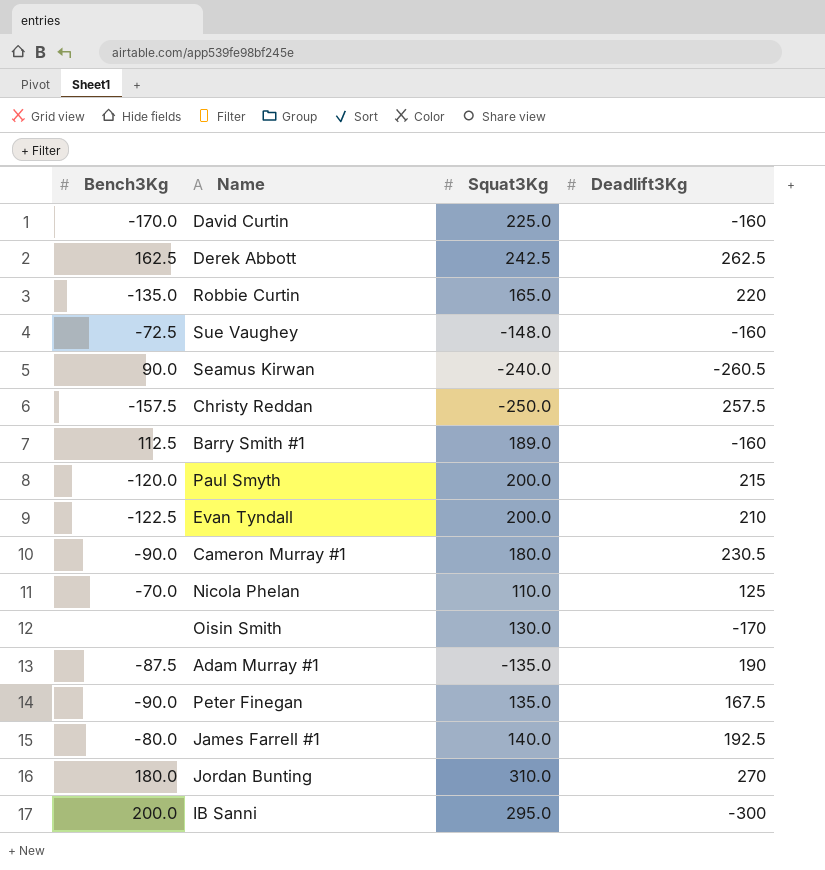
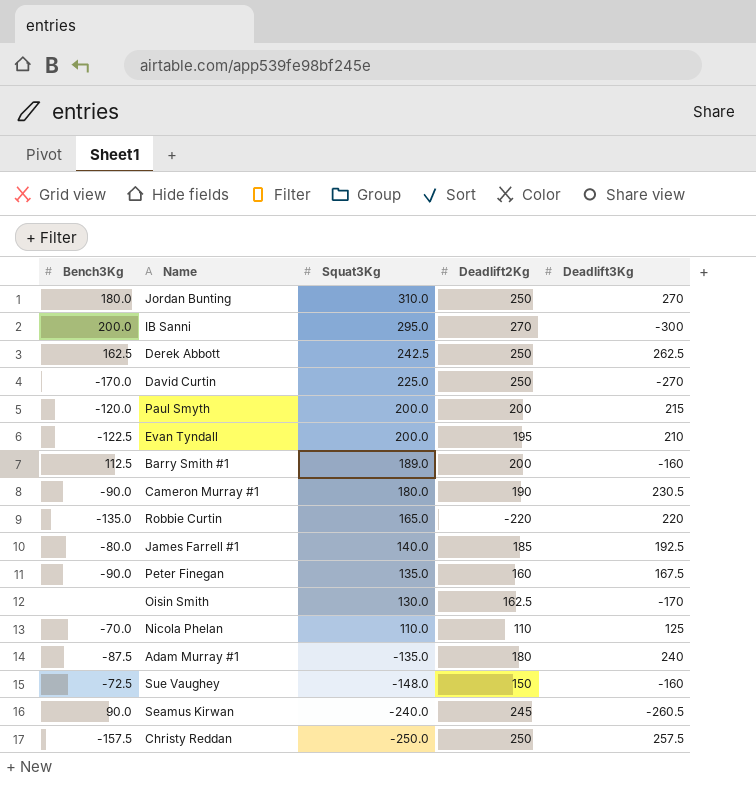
row order: none -> Squat3Kg descending
column Deadlift2Kg | position: none -> 4
David Curtin | Deadlift3Kg: -160 -> -270
Adam Murray #1 | Deadlift3Kg: 190 -> 240

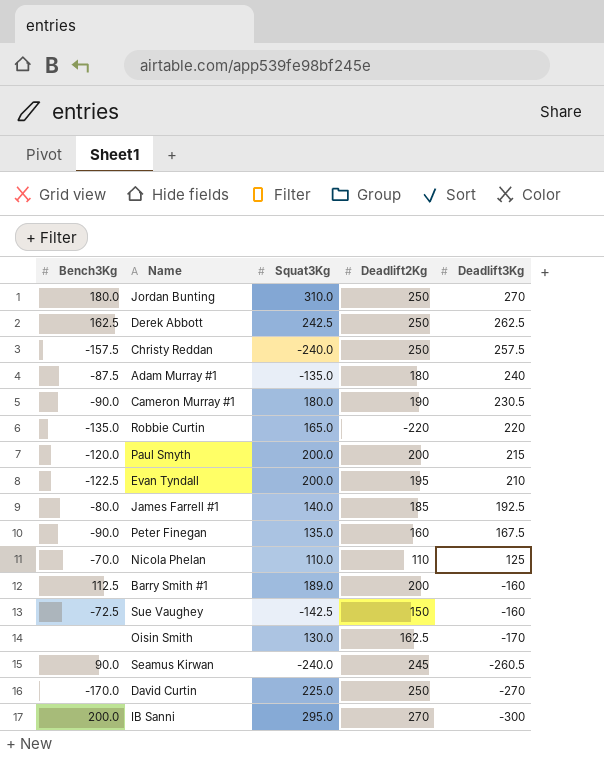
row order: Squat3Kg descending -> Deadlift3Kg descending
Christy Reddan | Squat3Kg: -250.0 -> -240.0
Sue Vaughey | Squat3Kg: -148.0 -> -142.5

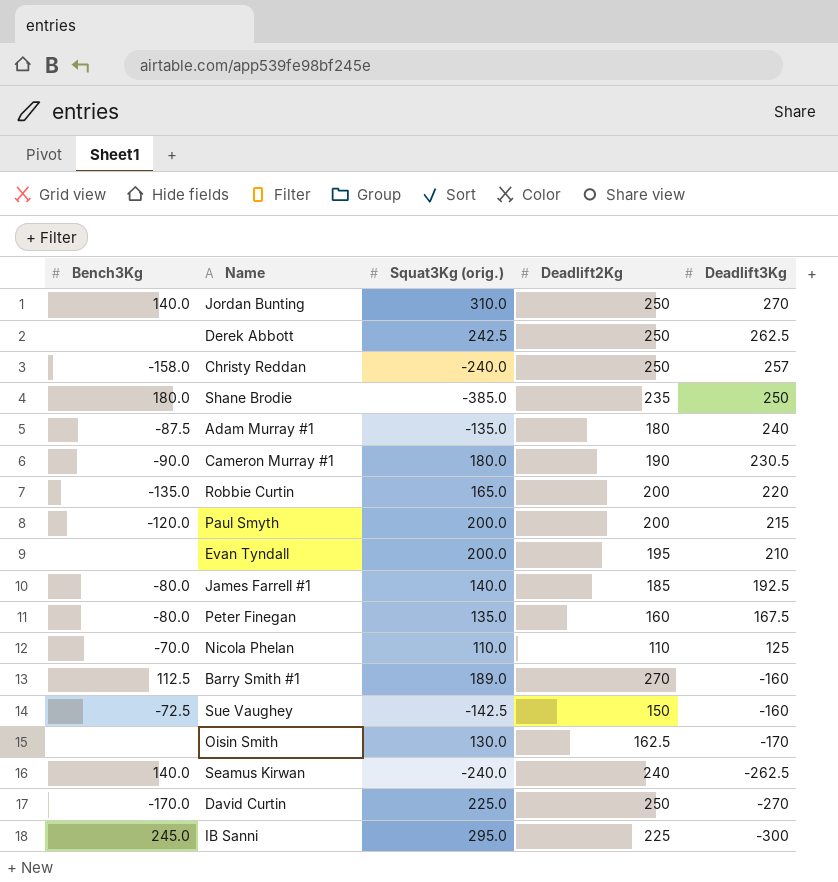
column name: Squat3Kg -> Squat3Kg (orig.)
Jordan Bunting | Bench3Kg: 180.0 -> 140.0
Derek Abbott | Bench3Kg: 162.5 -> none
Christy Reddan | Bench3Kg: -157.5 -> -158.0
Christy Reddan | Deadlift3Kg: 257.5 -> 257
row Shane Brodie: none -> 180.0 | -385.0 | 235 | 250
Robbie Curtin | Deadlift2Kg: -220 -> 200
Evan Tyndall | Bench3Kg: -122.5 -> none
Peter Finegan | Bench3Kg: -90.0 -> -80.0
Barry Smith #1 | Deadlift2Kg: 200 -> 270
Seamus Kirwan | Bench3Kg: 90.0 -> 140.0
Seamus Kirwan | Deadlift2Kg: 245 -> 240
Seamus Kirwan | Deadlift3Kg: -260.5 -> -262.5
IB Sanni | Bench3Kg: 200.0 -> 245.0
IB Sanni | Deadlift2Kg: 270 -> 225

